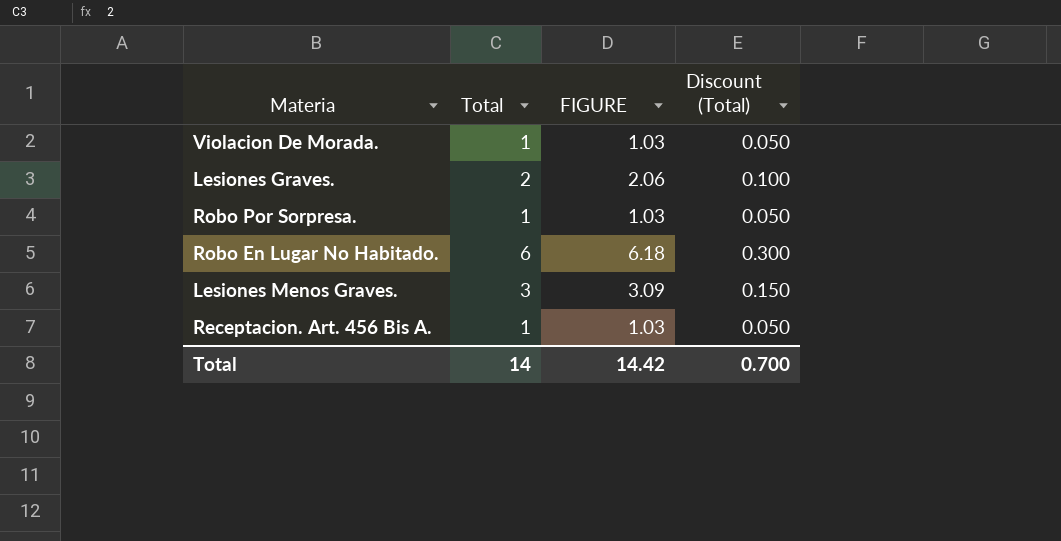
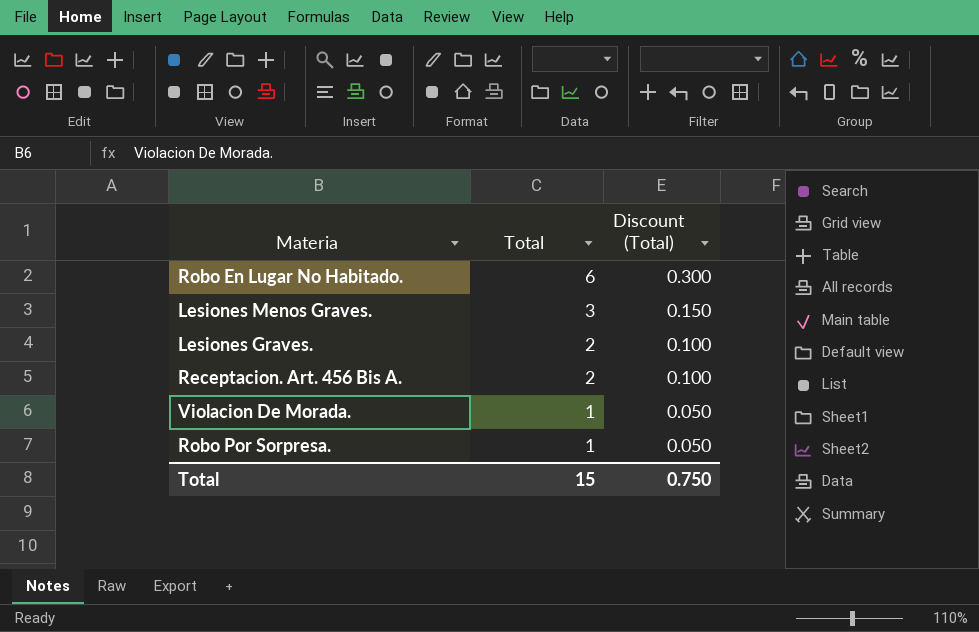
row order: none -> Total descending
column FIGURE | formula: [Total] * 1.03 -> none
Receptacion. Art. 456 Bis A. | Total: 1 -> 2
Receptacion. Art. 456 Bis A. | Discount (Total): 0.050 -> 0.100
Total | Total: 14 -> 15
Total | Discount (Total): 0.700 -> 0.750

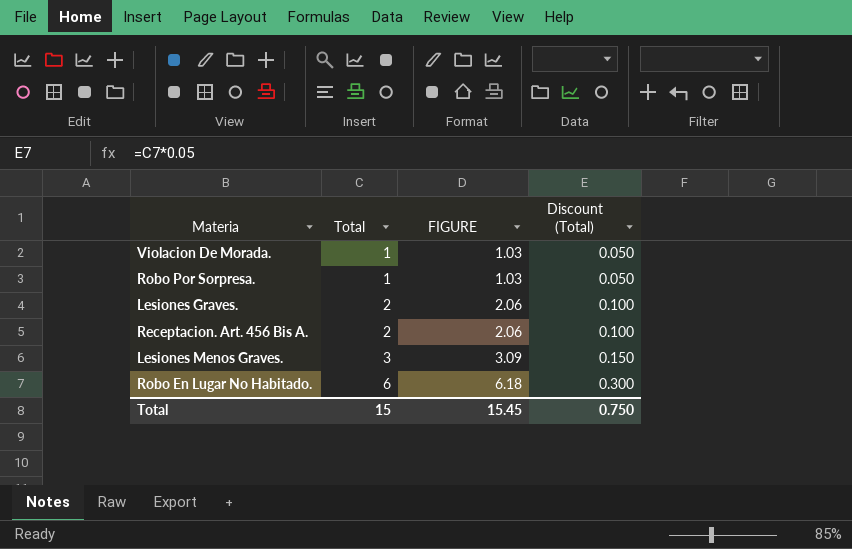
row order: Total descending -> Total ascending
column FIGURE | formula: none -> [Total] * 1.03

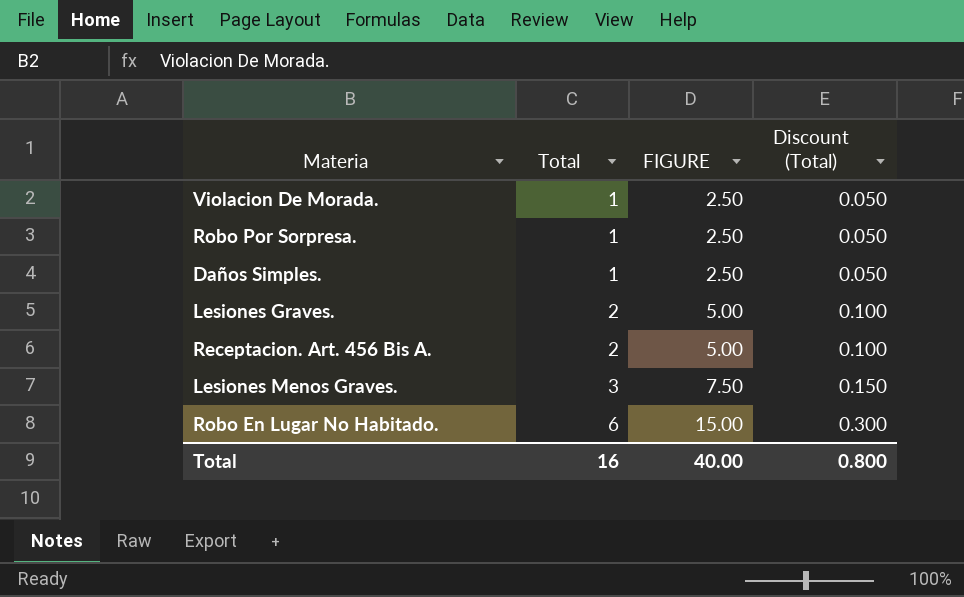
column FIGURE | formula: [Total] * 1.03 -> [Total] * 2.5
row Daños Simples.: none -> 1 | 2.50 | 0.050
Total | Total: 15 -> 16
Total | FIGURE: 15.45 -> 40.00
Total | Discount (Total): 0.750 -> 0.800

